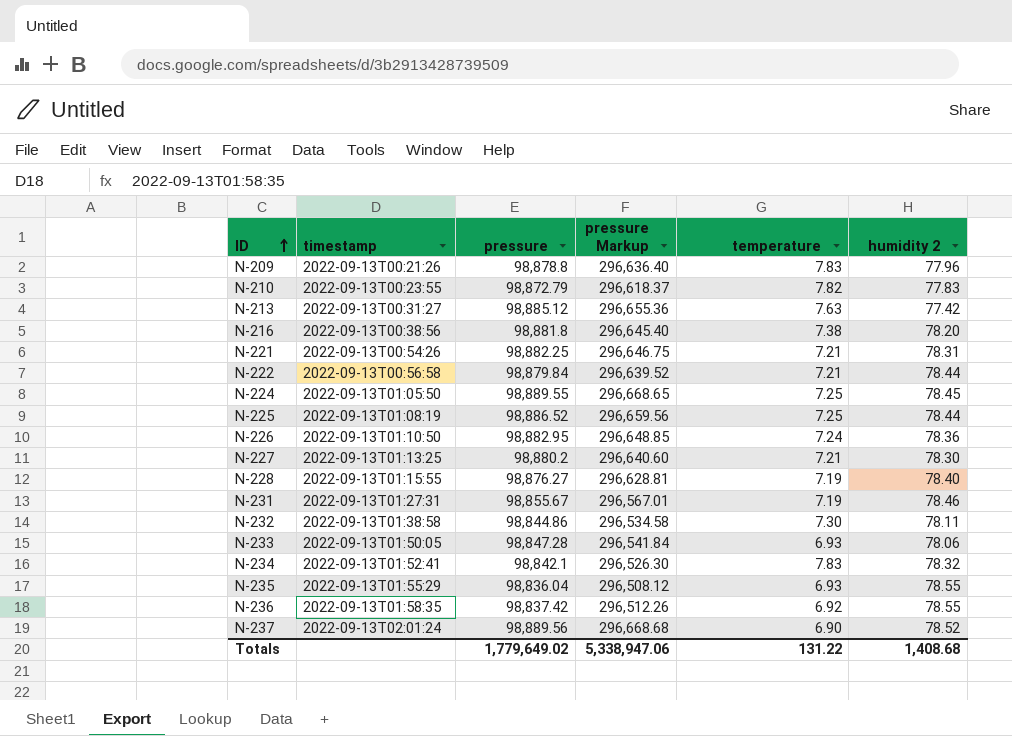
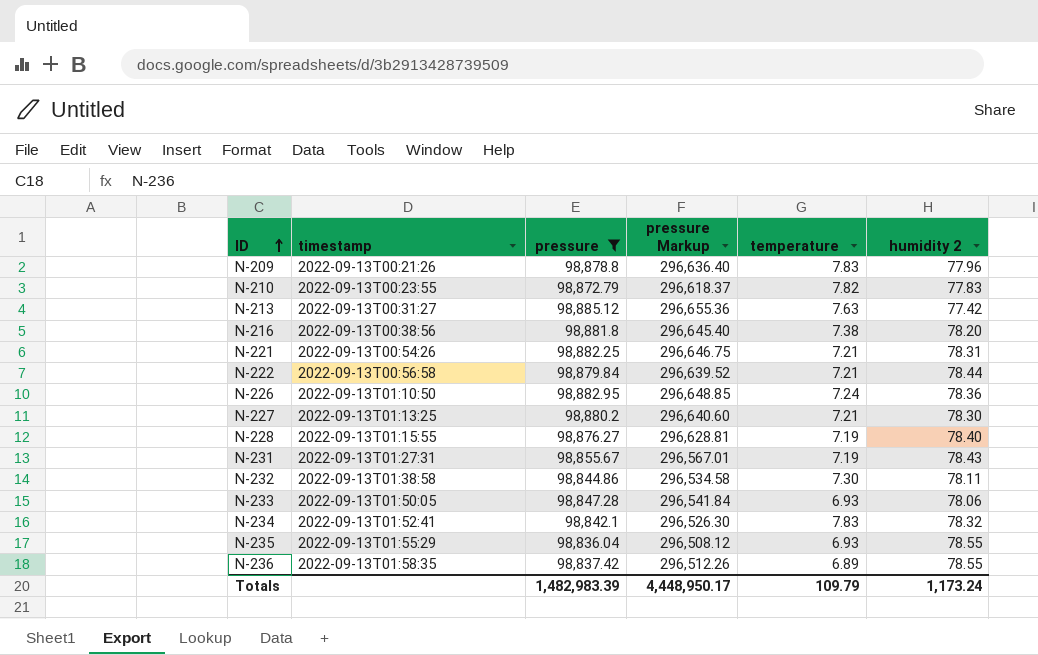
filter: none -> pressure <= 98,885.12
N-231 | humidity 2: 78.46 -> 78.43
N-236 | temperature: 6.92 -> 6.89
Totals | pressure: 1,779,649.02 -> 1,482,983.39
Totals | pressure Markup: 5,338,947.06 -> 4,448,950.17
Totals | temperature: 131.22 -> 109.79
Totals | humidity 2: 1,408.68 -> 1,173.24

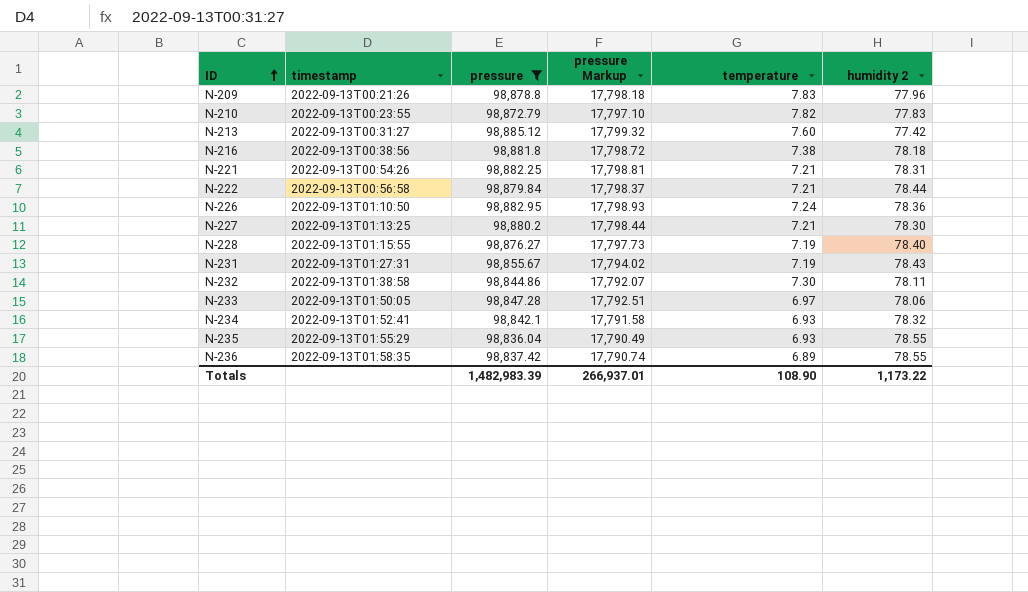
column pressure Markup | formula: [pressure] * 3 -> [pressure] * 0.18
N-213 | temperature: 7.63 -> 7.60
N-216 | humidity 2: 78.20 -> 78.18
N-233 | temperature: 6.93 -> 6.97
N-234 | temperature: 7.83 -> 6.93
Totals | pressure Markup: 4,448,950.17 -> 266,937.01
Totals | temperature: 109.79 -> 108.90
Totals | humidity 2: 1,173.24 -> 1,173.22

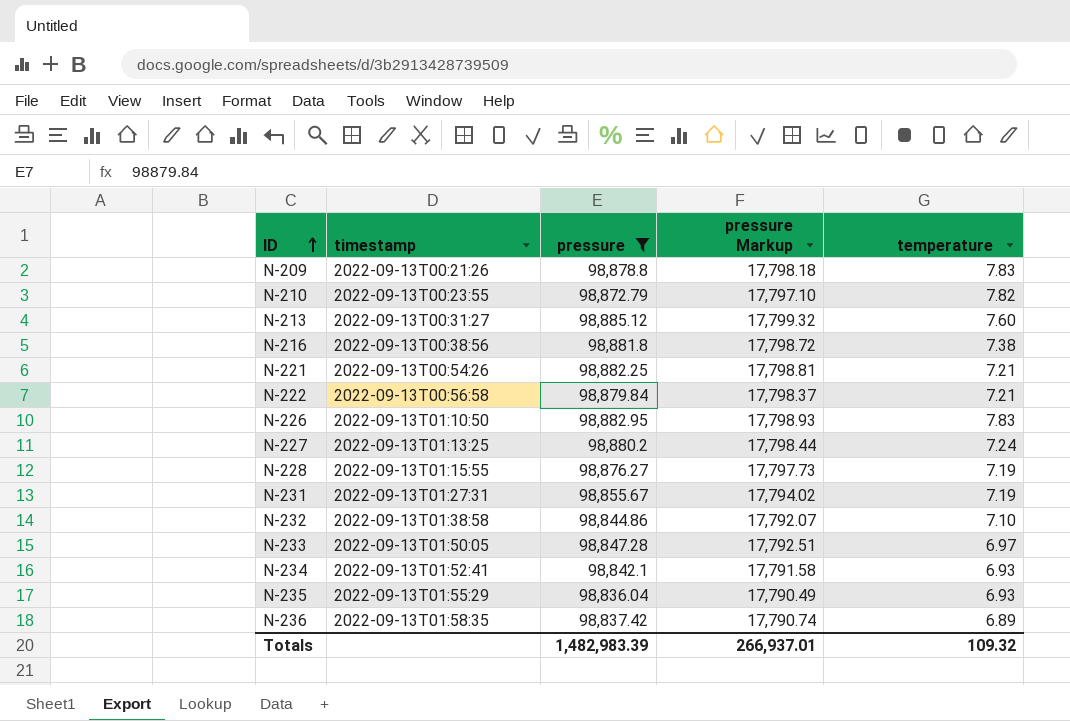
column humidity 2 | position: 6 -> none
N-226 | temperature: 7.24 -> 7.83
N-227 | temperature: 7.21 -> 7.24
N-232 | temperature: 7.30 -> 7.10
Totals | temperature: 108.90 -> 109.32

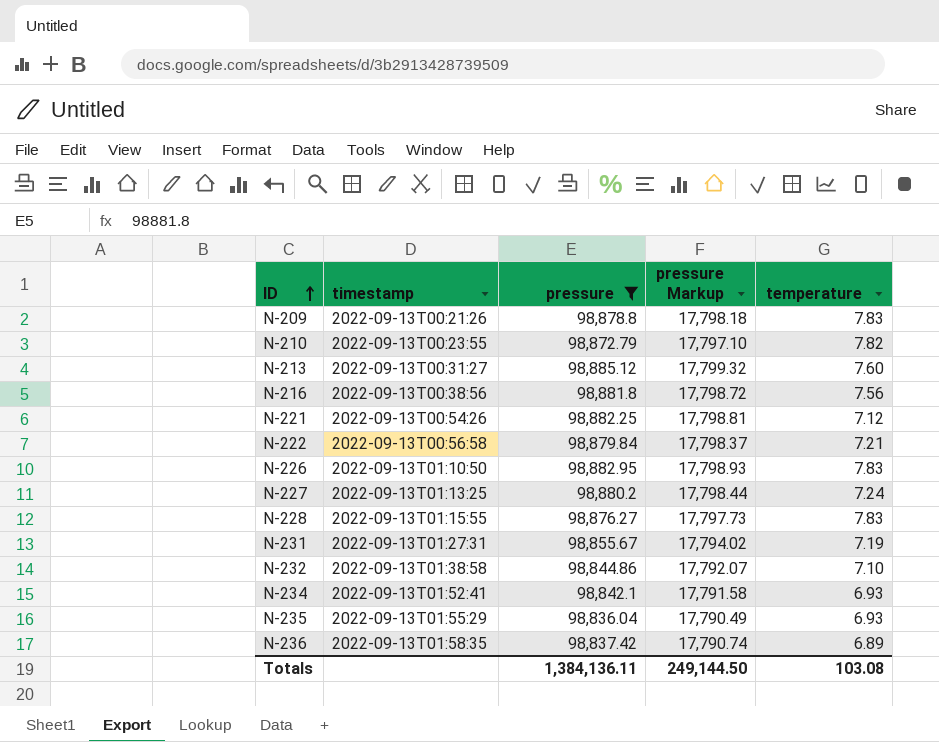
row N-233: 2022-09-13T01:50:05 | 98,847.28 | 17,792.51 | 6.97 -> none
N-216 | temperature: 7.38 -> 7.56
N-221 | temperature: 7.21 -> 7.12
N-228 | temperature: 7.19 -> 7.83
Totals | pressure: 1,482,983.39 -> 1,384,136.11
Totals | pressure Markup: 266,937.01 -> 249,144.50
Totals | temperature: 109.32 -> 103.08

